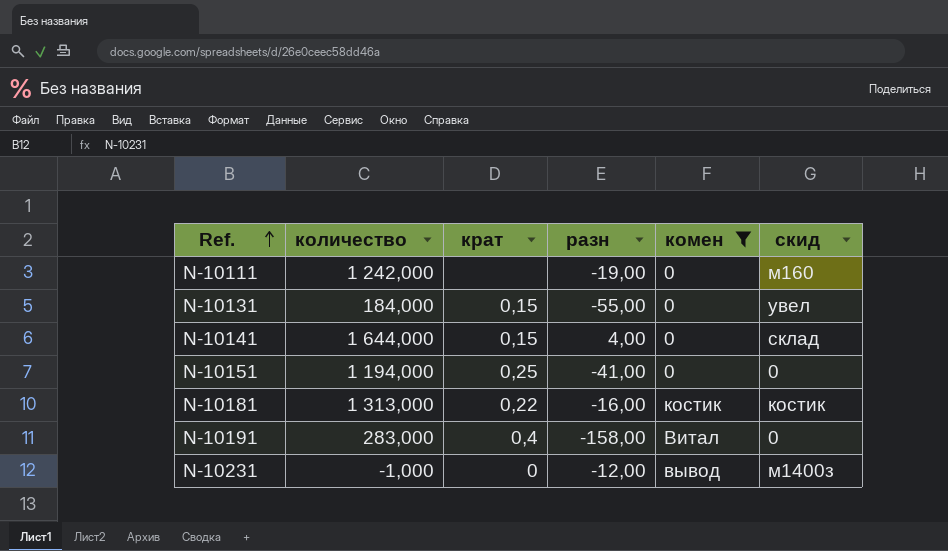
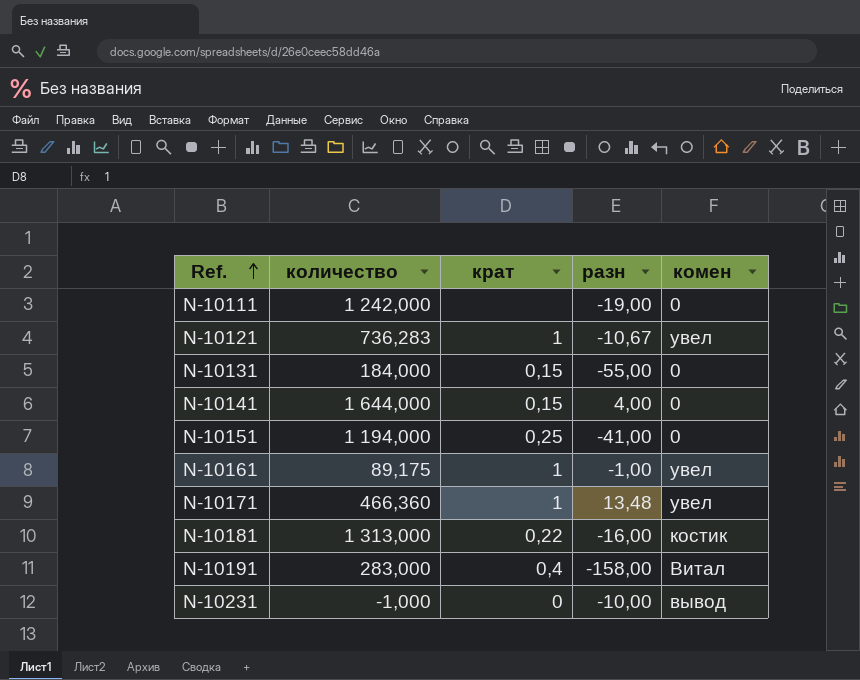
filter: комен != увел -> none
column скид | position: 6 -> none
N-10231 | разн: -12,00 -> -10,00

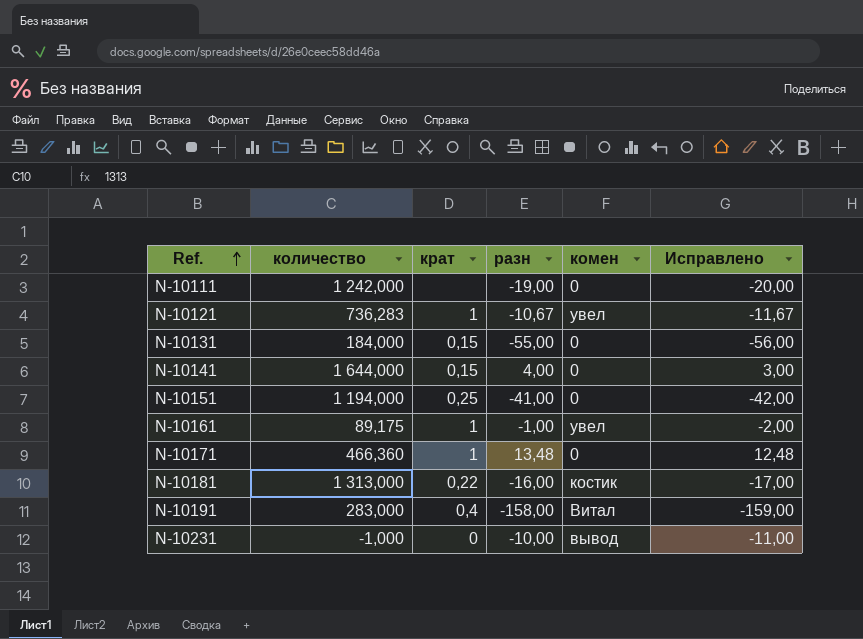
column Исправлено | formula: none -> [разн] - 1
N-10171 | комен: увел -> 0

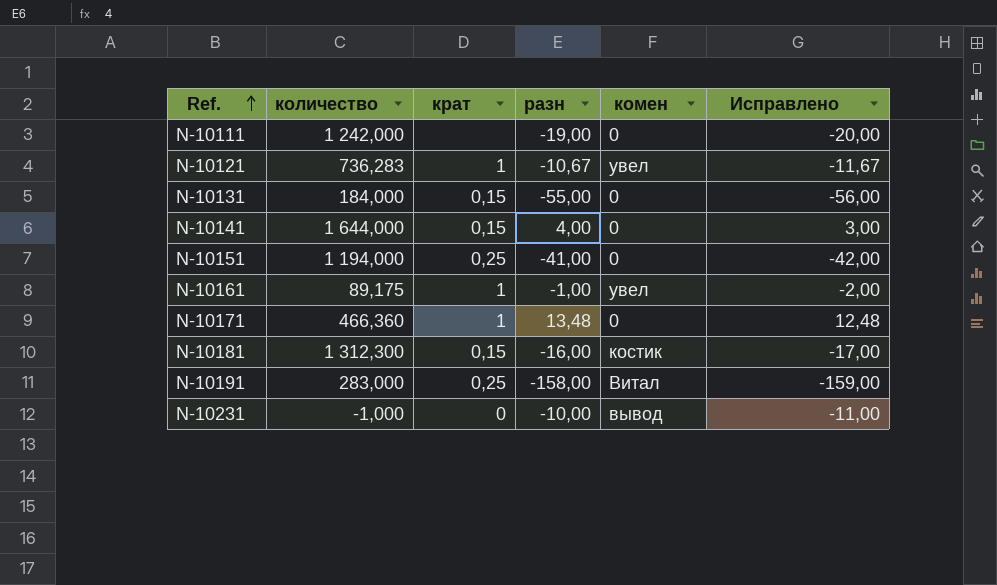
N-10181 | количество: 1 313,000 -> 1 312,300
N-10181 | крат: 0,22 -> 0,15
N-10191 | крат: 0,4 -> 0,25

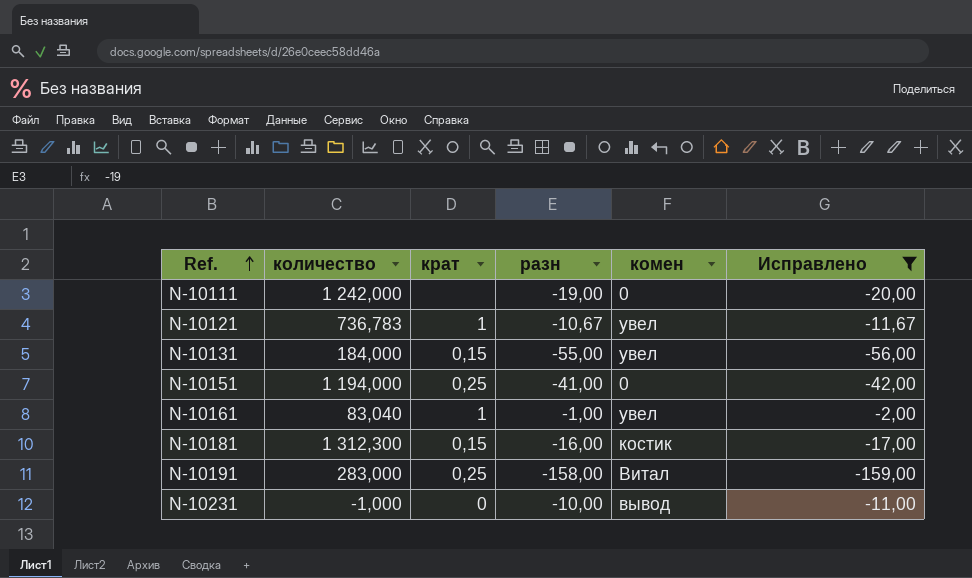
filter: none -> Исправлено <= -2,00
N-10121 | количество: 736,283 -> 736,783
N-10131 | комен: 0 -> увел
N-10161 | количество: 89,175 -> 83,040

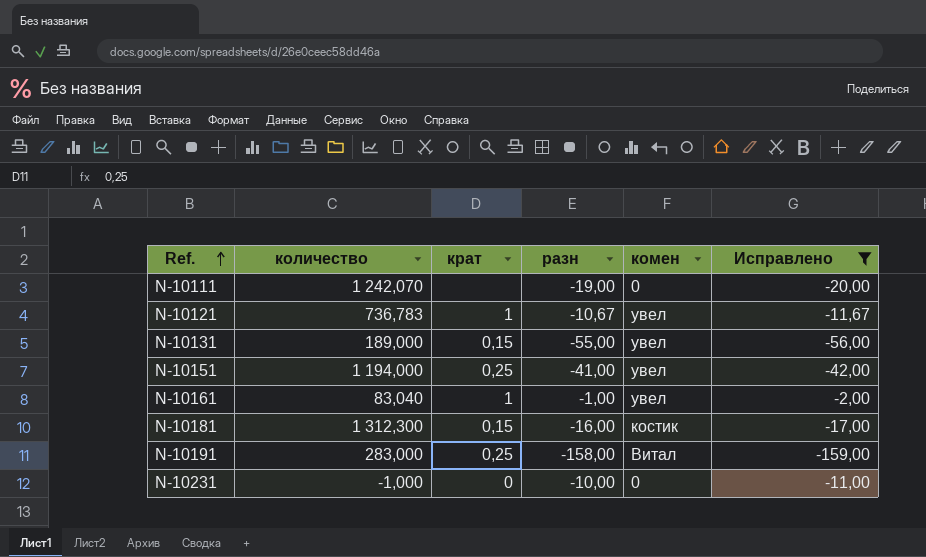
N-10111 | количество: 1 242,000 -> 1 242,070
N-10131 | количество: 184,000 -> 189,000
N-10151 | комен: 0 -> увел
N-10231 | комен: вывод -> 0

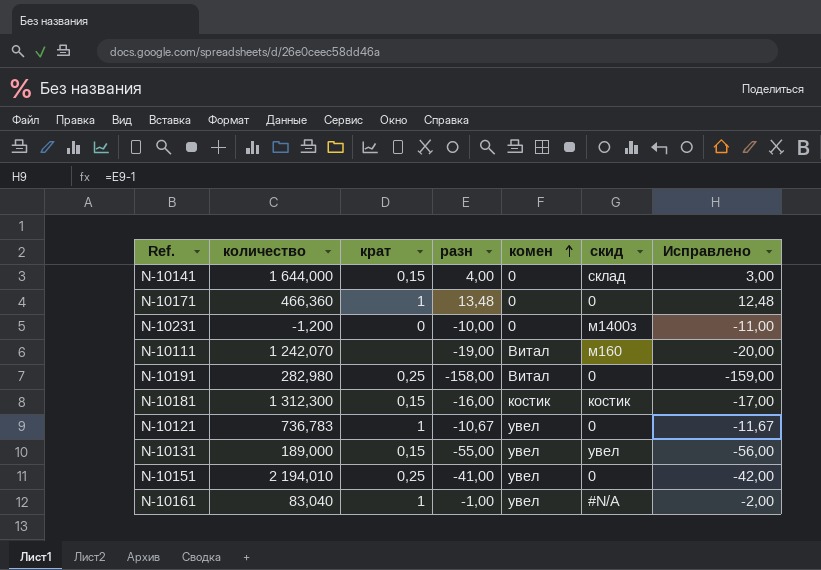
filter: Исправлено <= -2,00 -> none
row order: Ref. ascending -> комен ascending
column скид | position: none -> 6
N-10231 | количество: -1,000 -> -1,200
N-10111 | комен: 0 -> Витал
N-10191 | количество: 283,000 -> 282,980
N-10151 | количество: 1 194,000 -> 2 194,010

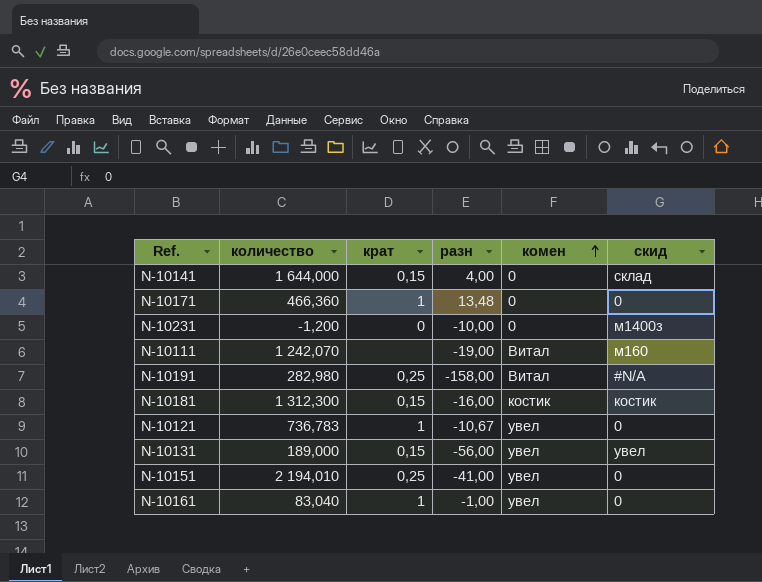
column Исправлено | formula: [разн] - 1 -> none
N-10191 | скид: 0 -> #N/A
N-10131 | разн: -55,00 -> -56,00
N-10161 | скид: #N/A -> 0

